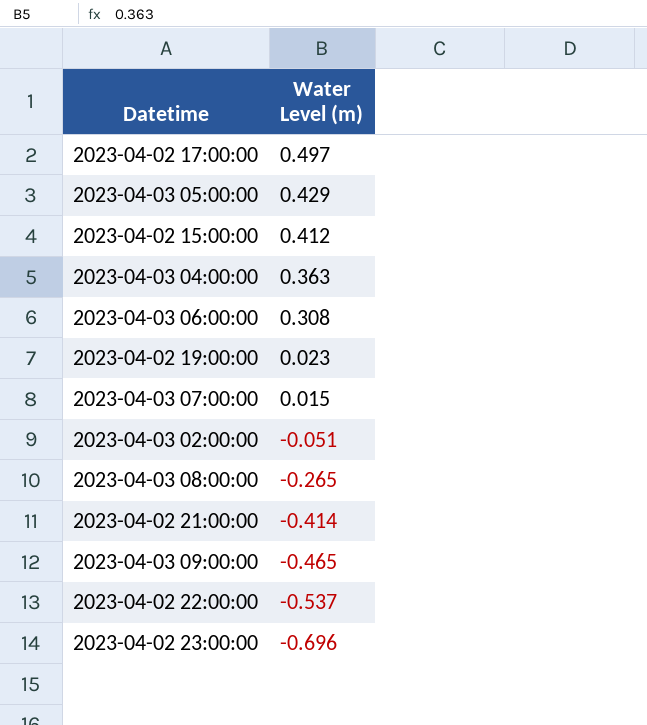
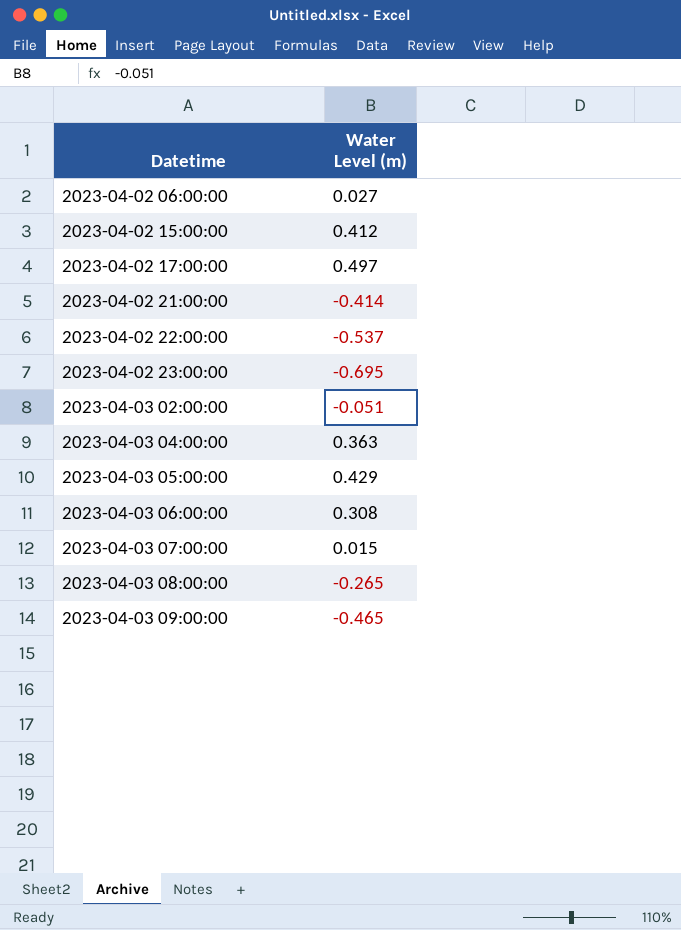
row order: Water Level (m) descending -> Datetime ascending
row 2023-04-02 19:00:00: 0.023 -> none
row 2023-04-02 06:00:00: none -> 0.027
2023-04-02 23:00:00 | Water Level (m): -0.696 -> -0.695

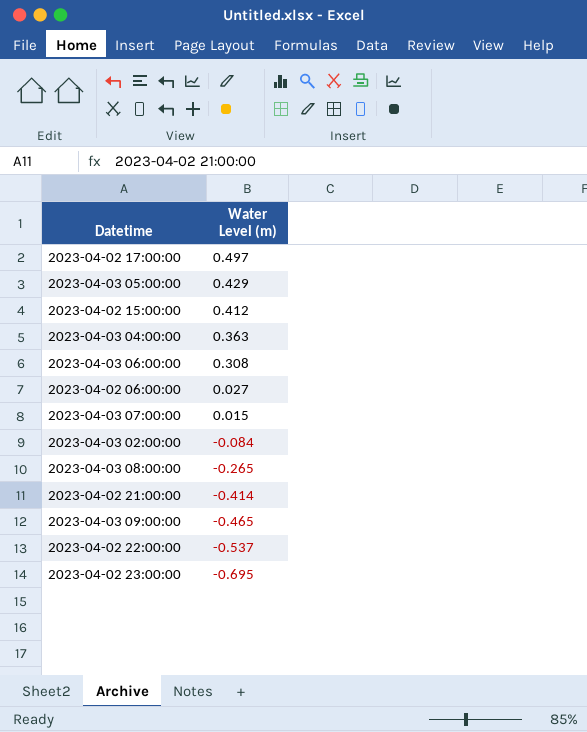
row order: Datetime ascending -> Water Level (m) descending
2023-04-03 02:00:00 | Water Level (m): -0.051 -> -0.084

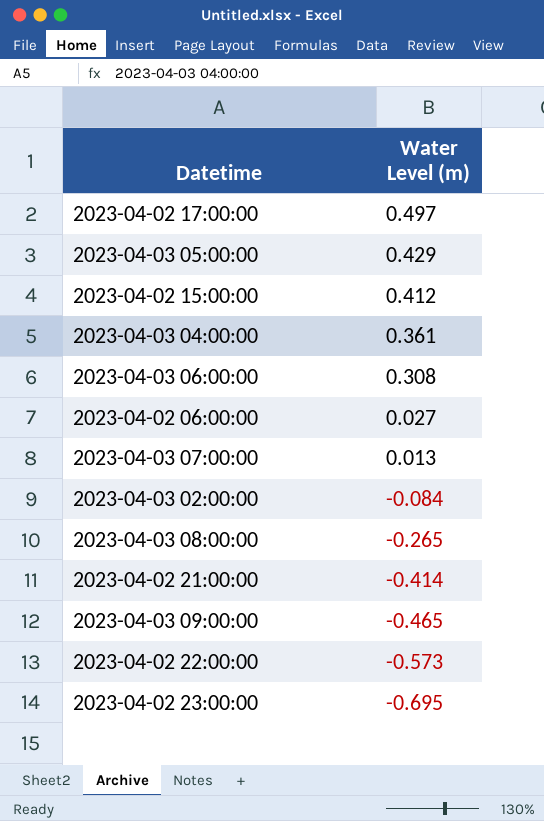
2023-04-03 04:00:00 | Water Level (m): 0.363 -> 0.361
2023-04-03 07:00:00 | Water Level (m): 0.015 -> 0.013
2023-04-02 22:00:00 | Water Level (m): -0.537 -> -0.573

